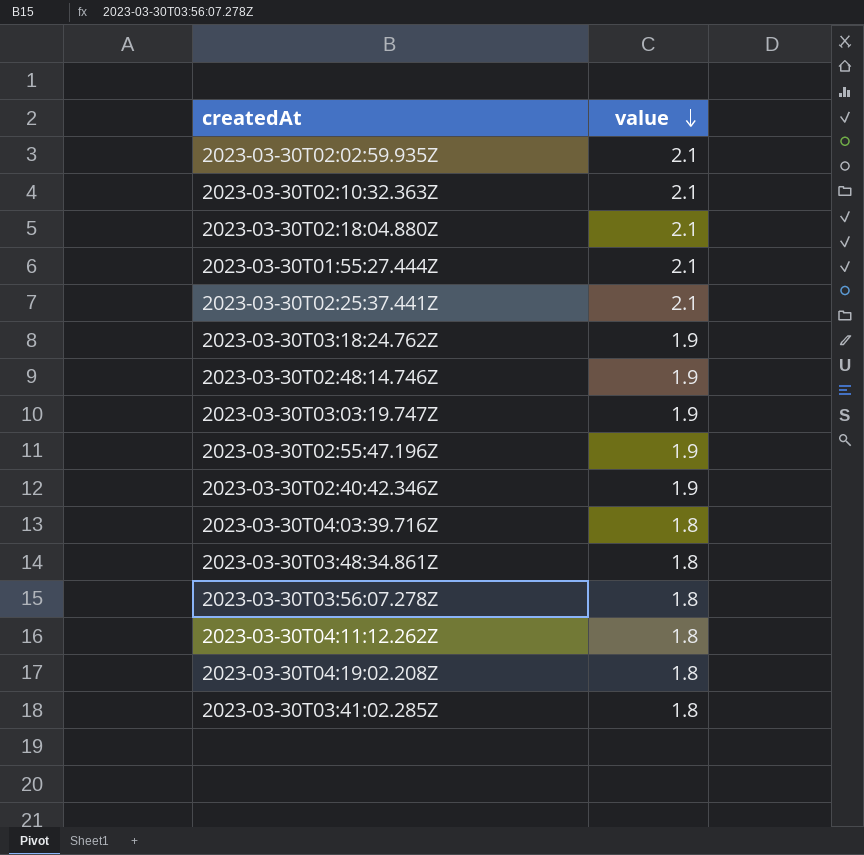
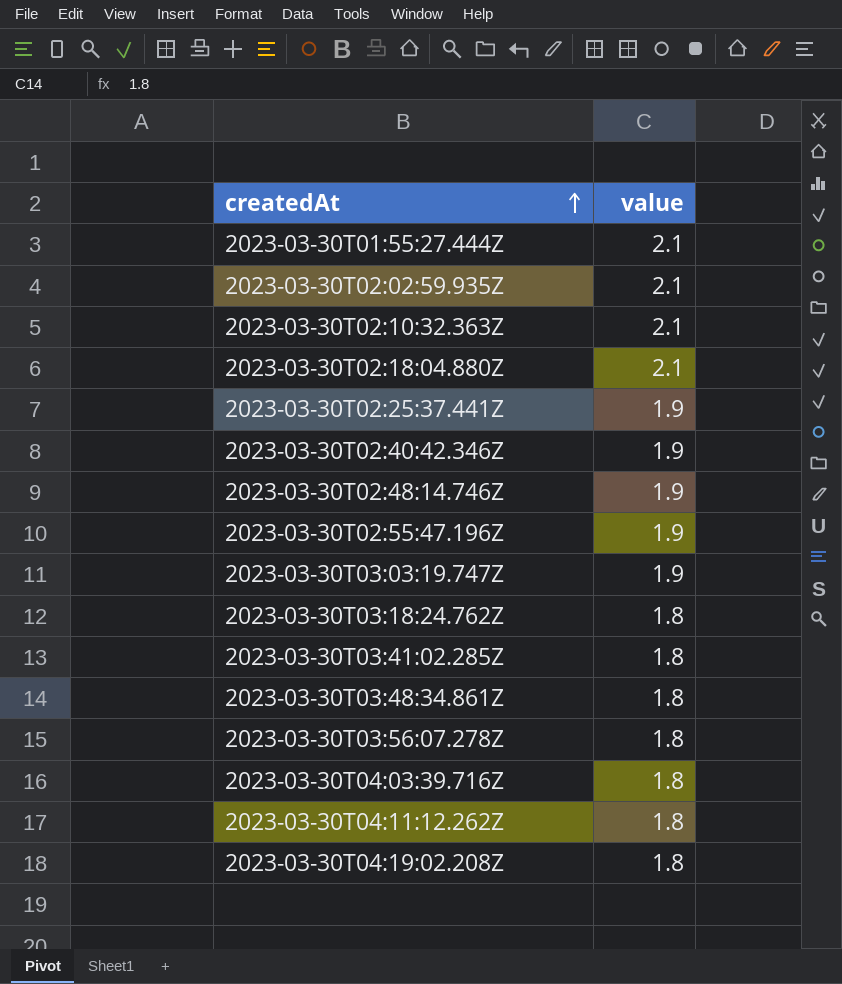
row order: value descending -> createdAt ascending
2023-03-30T02:25:37.441Z | value: 2.1 -> 1.9
2023-03-30T03:18:24.762Z | value: 1.9 -> 1.8

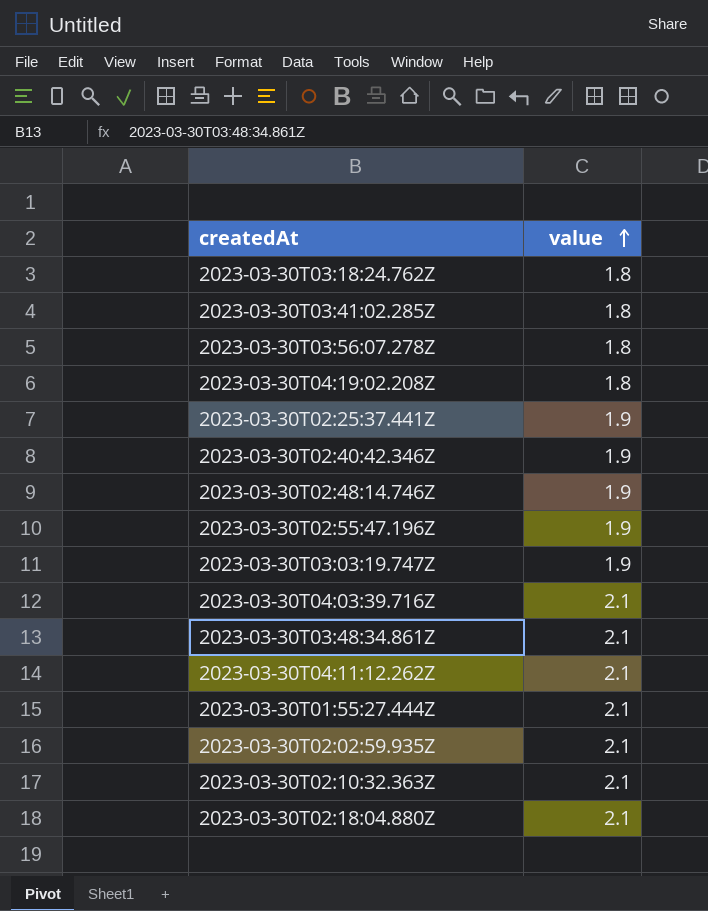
row order: createdAt ascending -> value ascending
2023-03-30T04:03:39.716Z | value: 1.8 -> 2.1
2023-03-30T03:48:34.861Z | value: 1.8 -> 2.1
2023-03-30T04:11:12.262Z | value: 1.8 -> 2.1

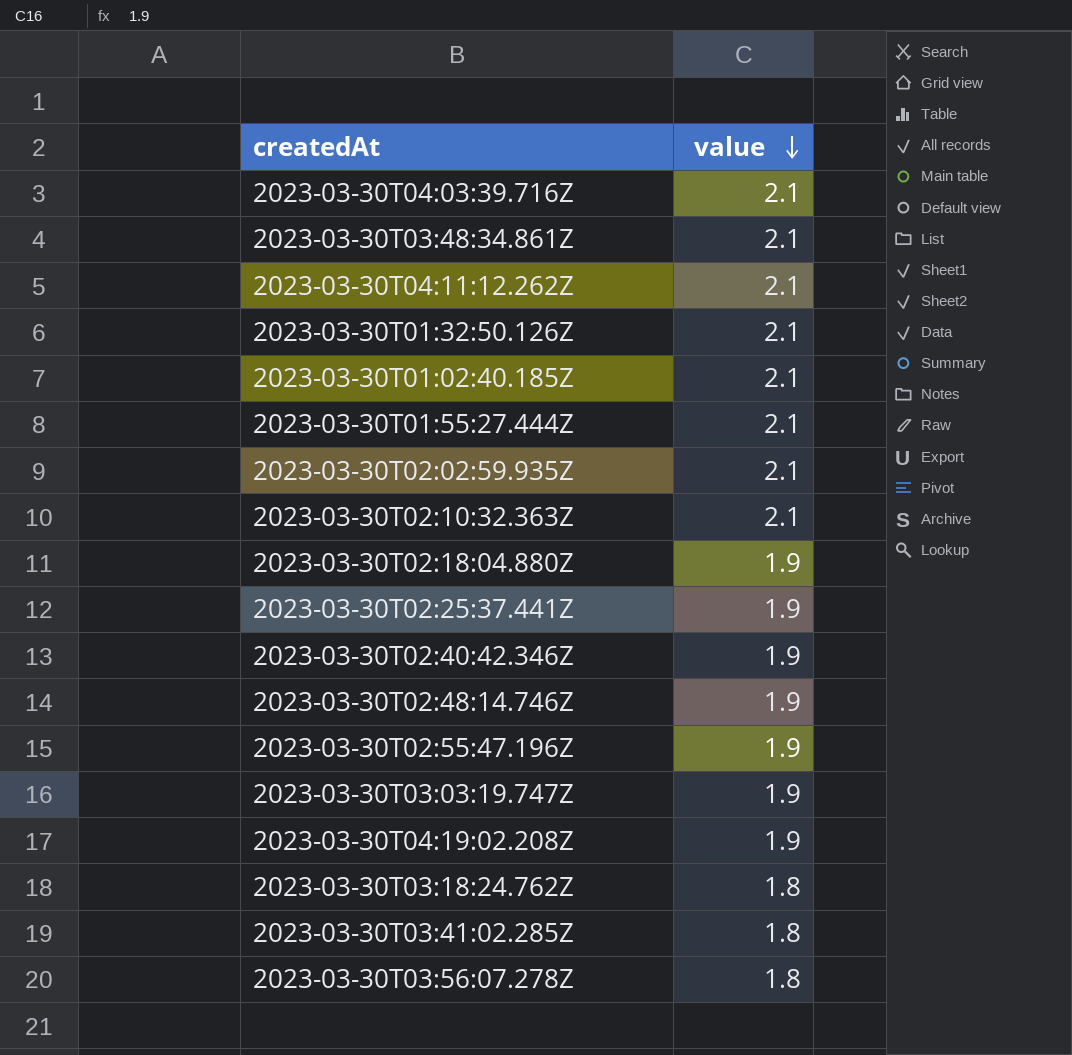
row order: value ascending -> value descending
row 2023-03-30T01:32:50.126Z: none -> 2.1
row 2023-03-30T01:02:40.185Z: none -> 2.1
2023-03-30T02:18:04.880Z | value: 2.1 -> 1.9
2023-03-30T04:19:02.208Z | value: 1.8 -> 1.9

